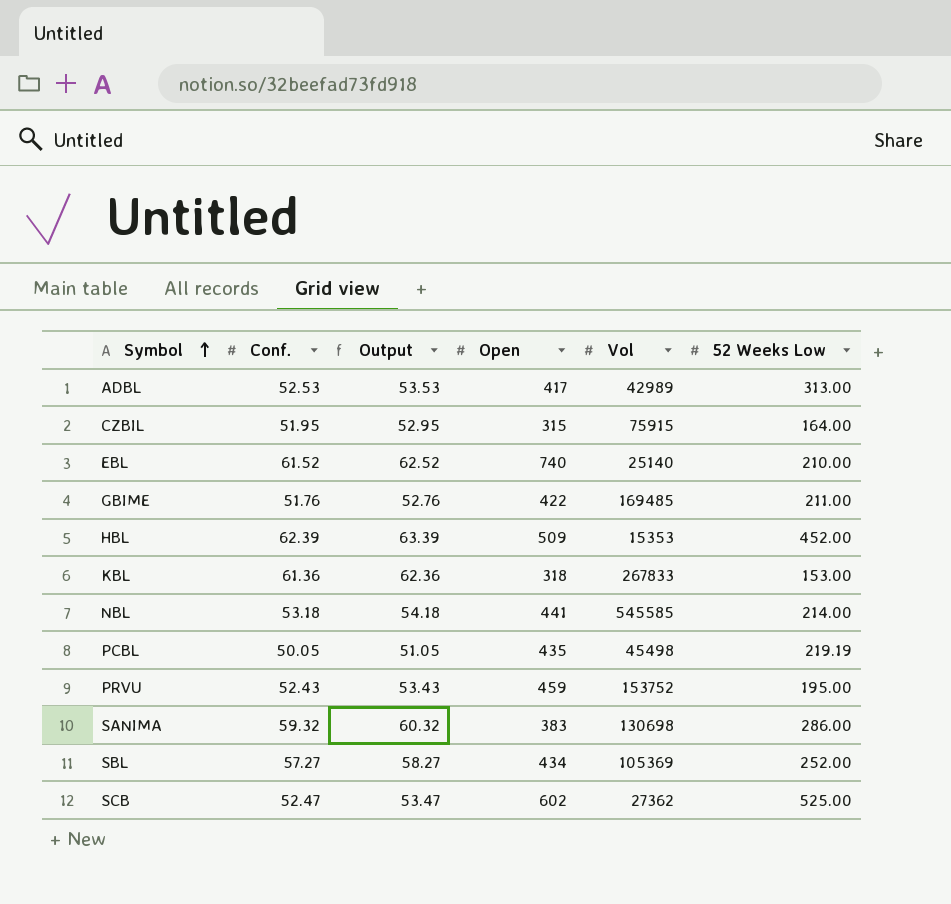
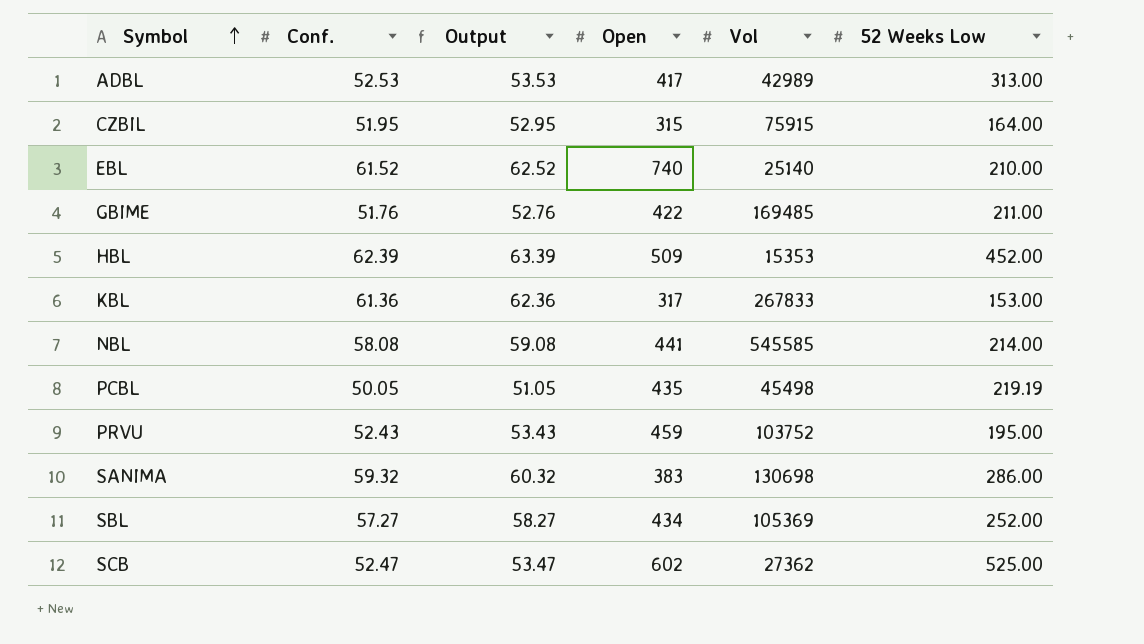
KBL | Open: 318 -> 317
NBL | Conf.: 53.18 -> 58.08
NBL | Output: 54.18 -> 59.08
PRVU | Vol: 153752 -> 103752

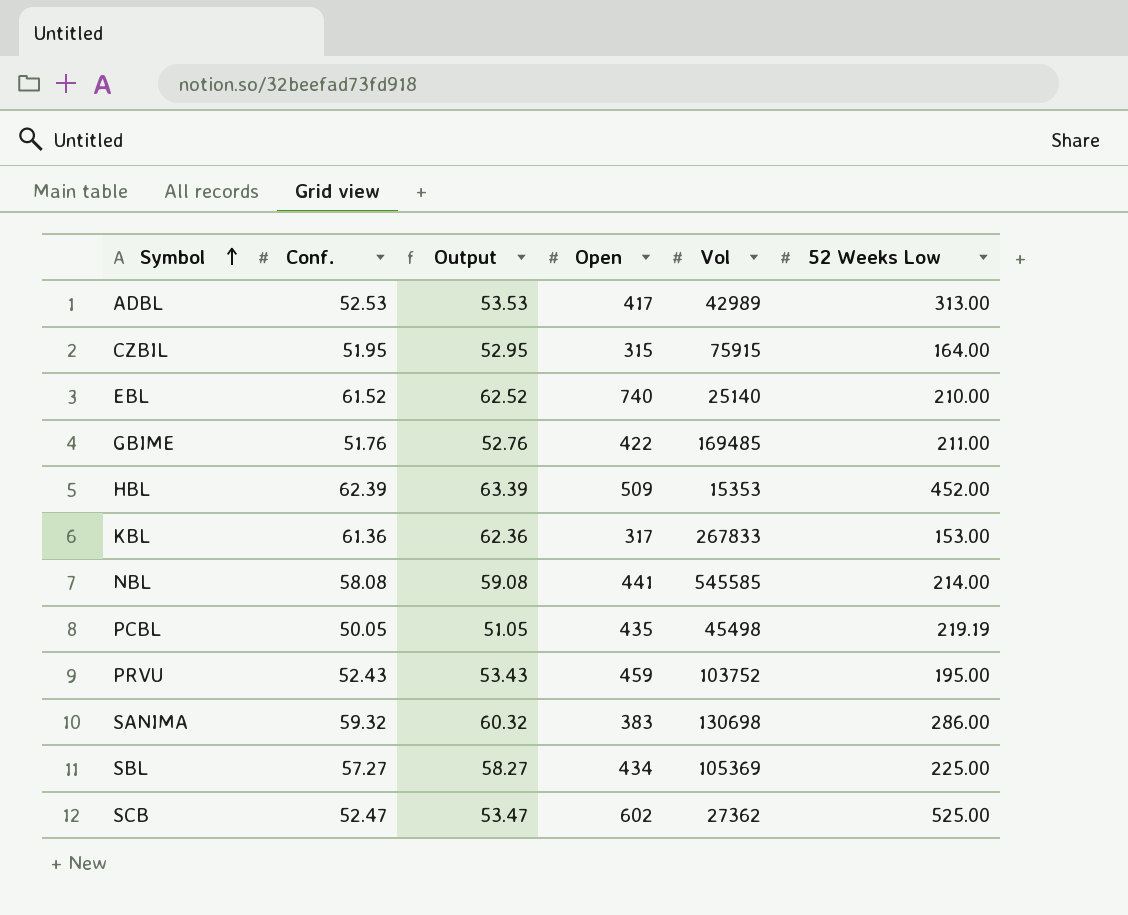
SBL | 52 Weeks Low: 252.00 -> 225.00

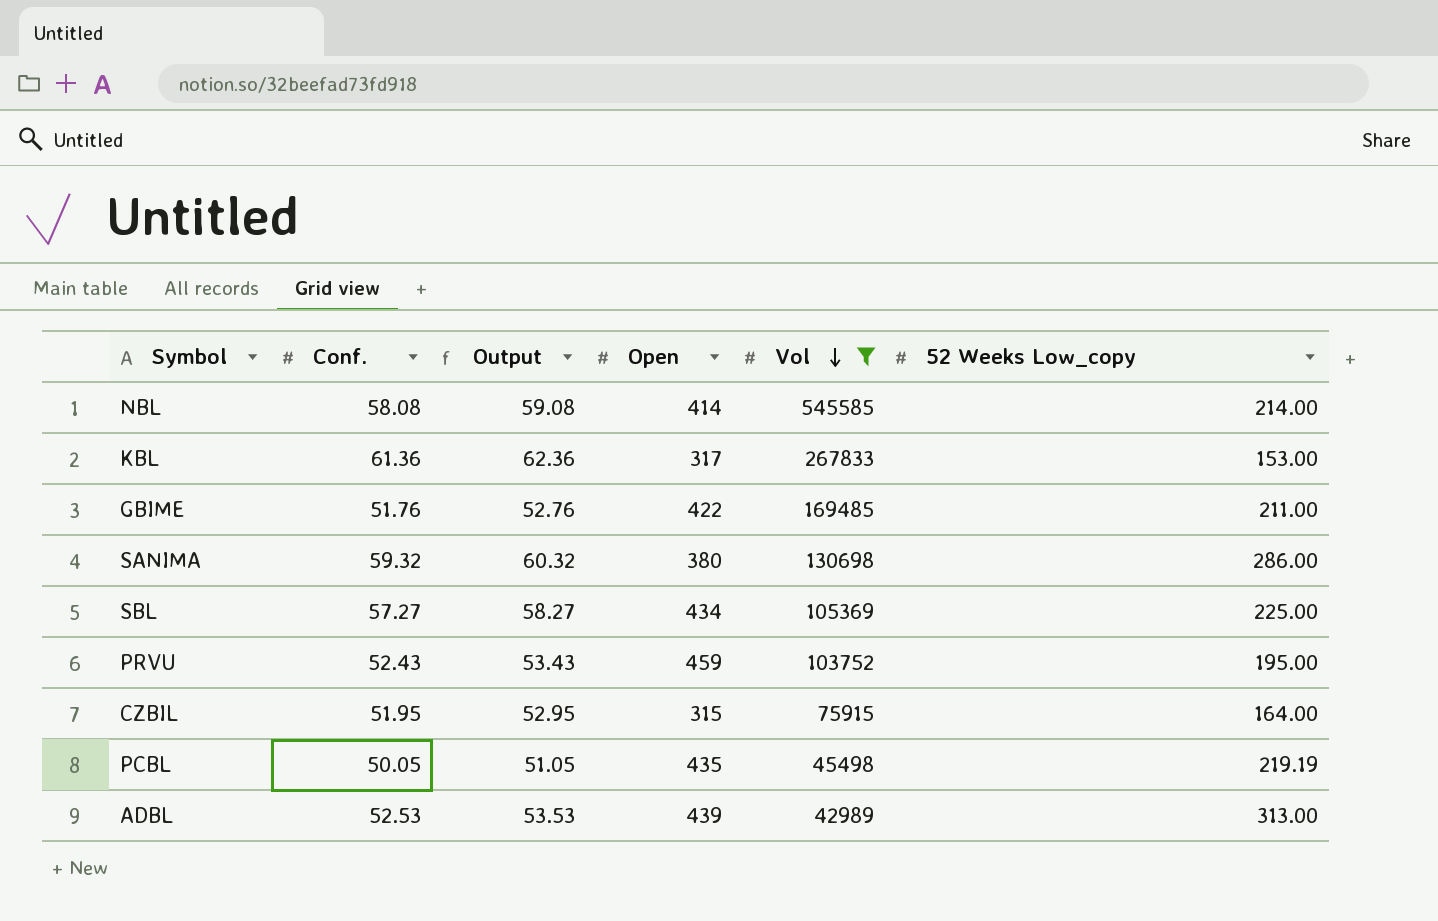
filter: none -> Vol >= 42989
row order: Symbol ascending -> Vol descending
column name: 52 Weeks Low -> 52 Weeks Low_copy
NBL | Open: 441 -> 414
SANIMA | Open: 383 -> 380
ADBL | Open: 417 -> 439

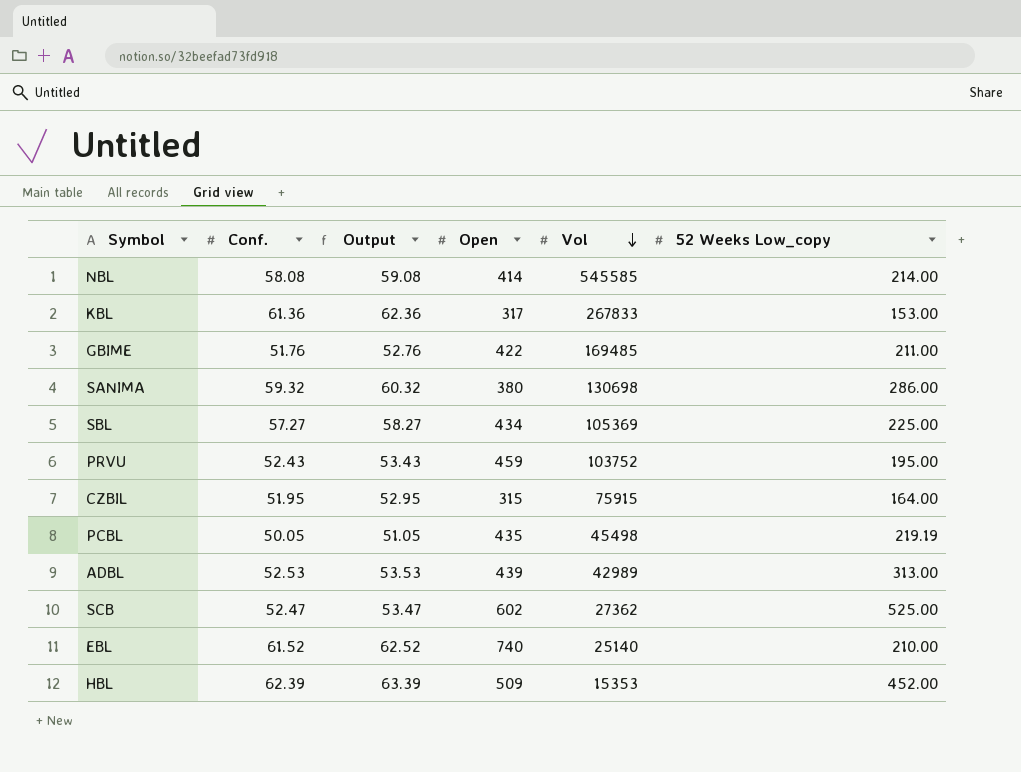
filter: Vol >= 42989 -> none

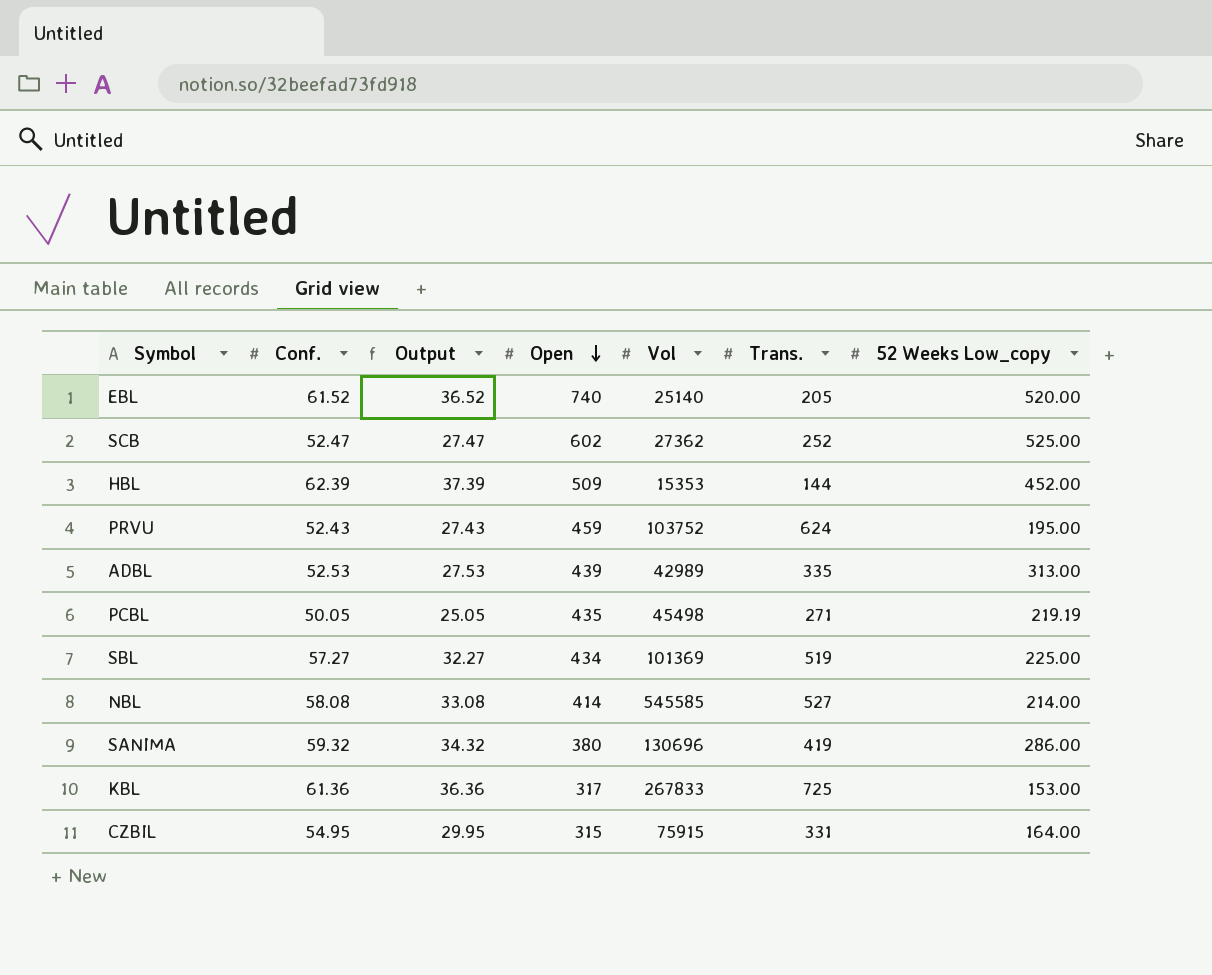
row order: Vol descending -> Open descending
column Output | formula: [Conf.] + 1 -> [Conf.] - 25
column Trans. | position: none -> 6
row GBIME: 51.76 | 52.76 | 422 | 169485 | 211.00 -> none
EBL | 52 Weeks Low_copy: 210.00 -> 520.00
SBL | Vol: 105369 -> 101369
SANIMA | Vol: 130698 -> 130696
CZBIL | Conf.: 51.95 -> 54.95

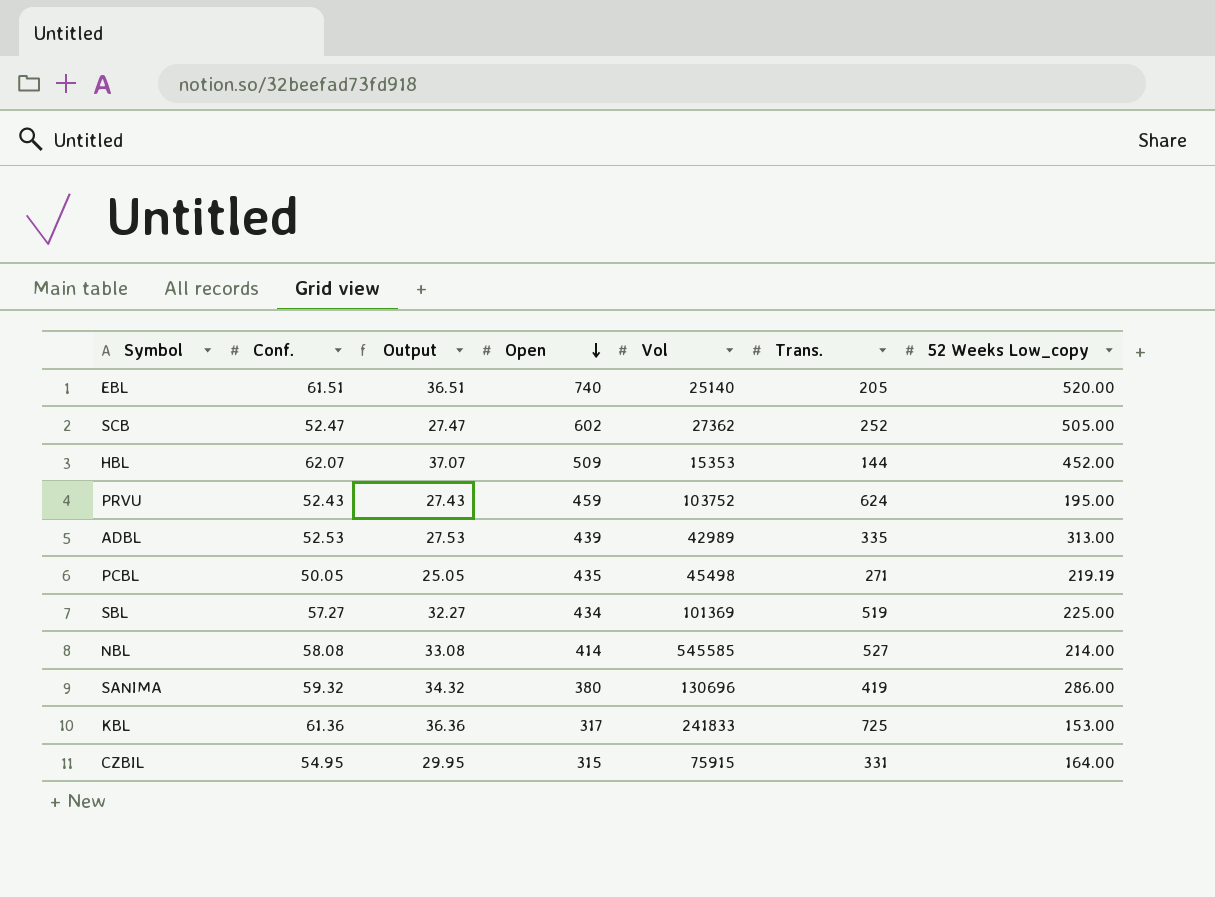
EBL | Conf.: 61.52 -> 61.51
EBL | Output: 36.52 -> 36.51
SCB | 52 Weeks Low_copy: 525.00 -> 505.00
HBL | Conf.: 62.39 -> 62.07
HBL | Output: 37.39 -> 37.07
KBL | Vol: 267833 -> 241833

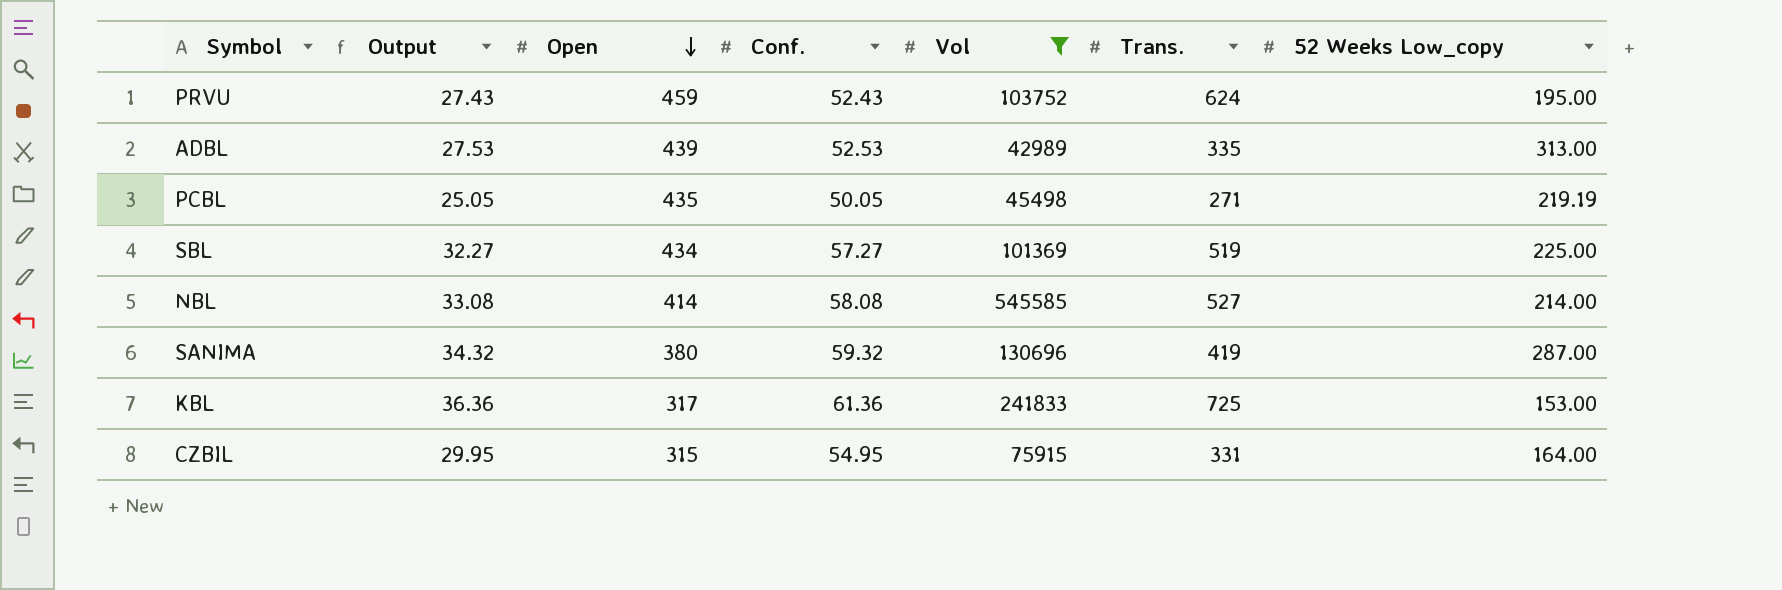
filter: none -> Vol >= 42989
column Conf. | position: 2 -> 4
SANIMA | 52 Weeks Low_copy: 286.00 -> 287.00

